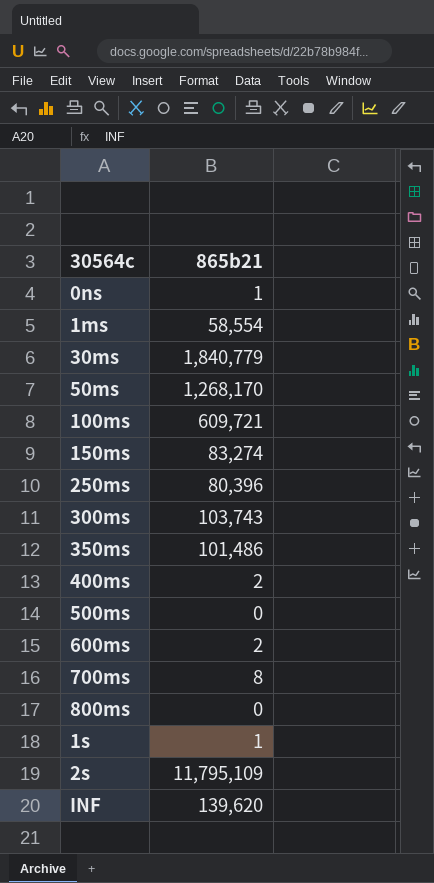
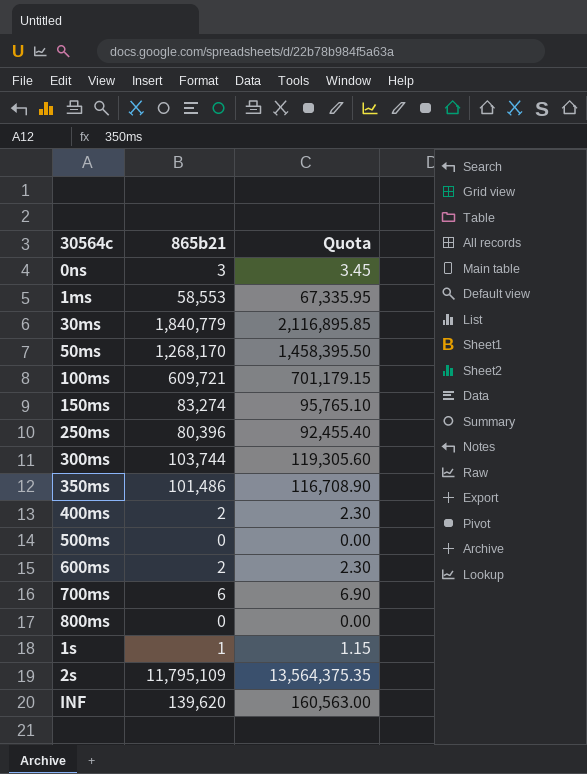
column Quota | formula: none -> [865b21] * 1.15
0ns | 865b21: 1 -> 3
1ms | 865b21: 58,554 -> 58,553
300ms | 865b21: 103,743 -> 103,744
700ms | 865b21: 8 -> 6

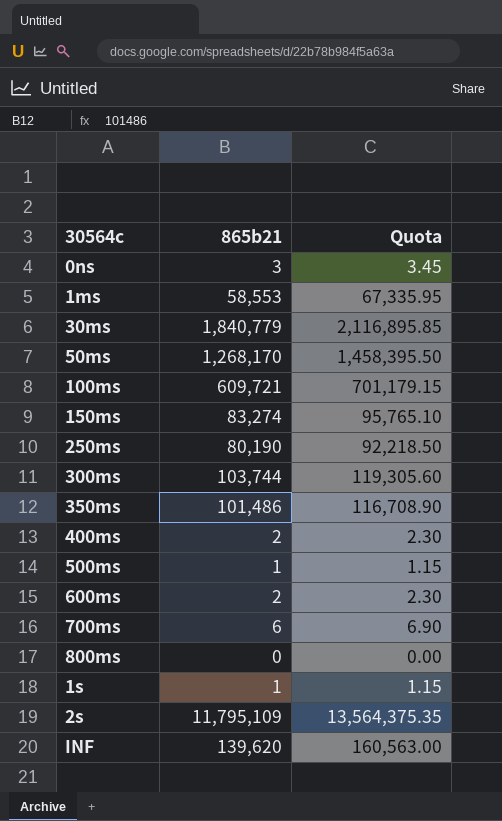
250ms | 865b21: 80,396 -> 80,190
250ms | Quota: 92,455.40 -> 92,218.50
500ms | 865b21: 0 -> 1
500ms | Quota: 0.00 -> 1.15

